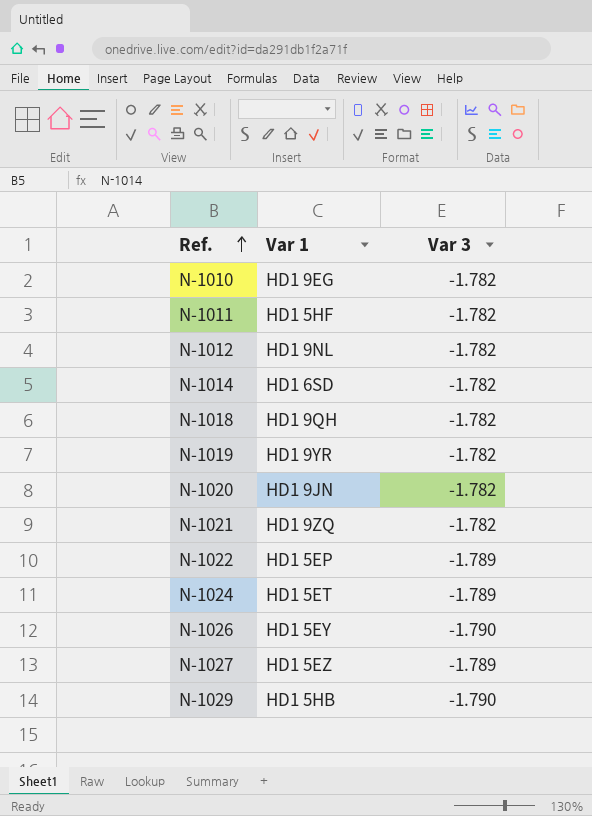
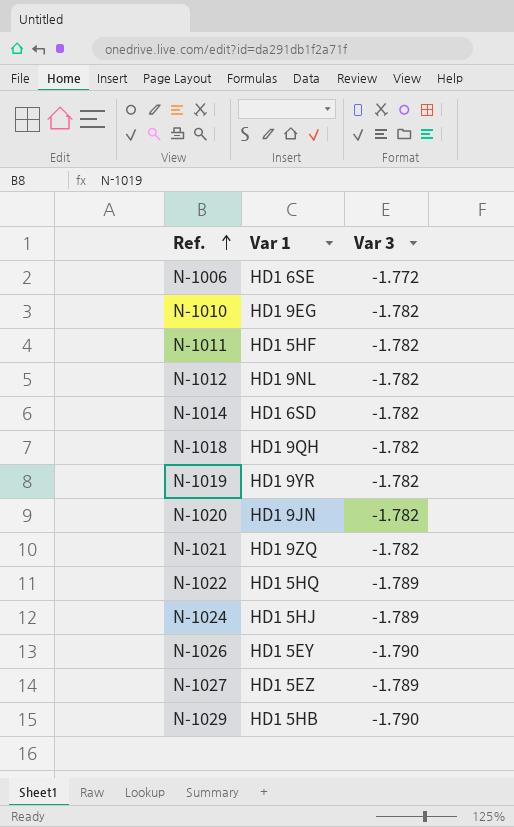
row N-1006: none -> HD1 6SE | -1.772
N-1022 | Var 1: HD1 5EP -> HD1 5HQ
N-1024 | Var 1: HD1 5ET -> HD1 5HJ

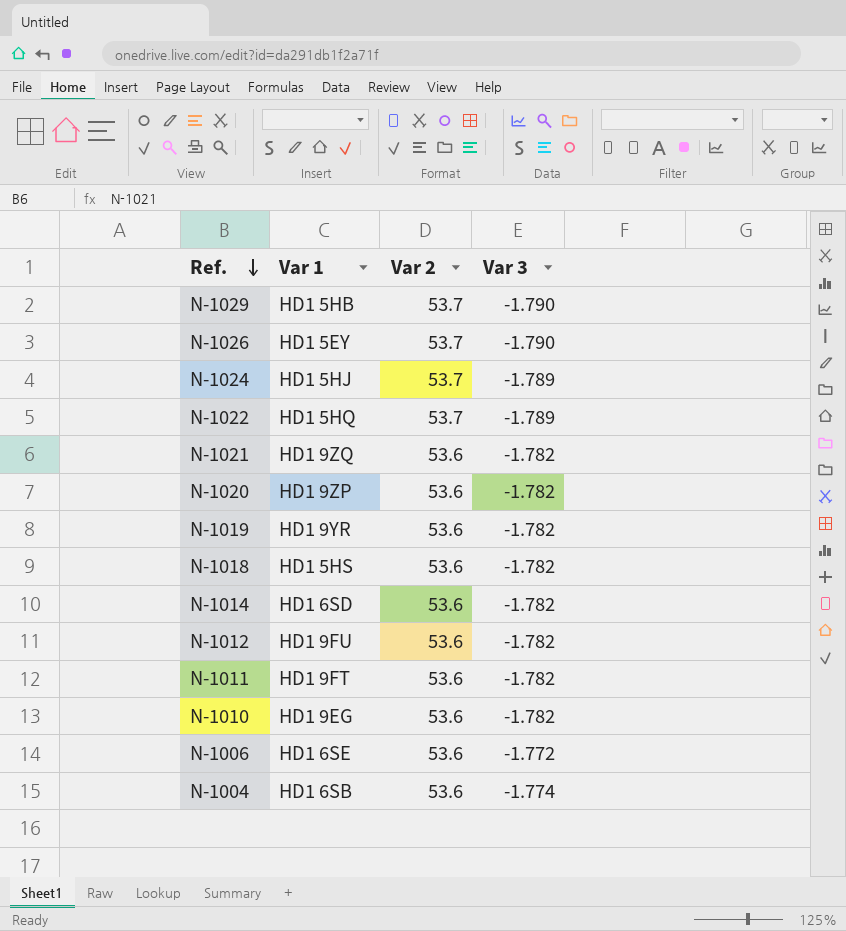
row order: Ref. ascending -> Ref. descending
column Var 2 | position: none -> 3
row N-1027: HD1 5EZ | -1.789 -> none
N-1020 | Var 1: HD1 9JN -> HD1 9ZP
N-1018 | Var 1: HD1 9QH -> HD1 5HS
N-1012 | Var 1: HD1 9NL -> HD1 9FU
N-1011 | Var 1: HD1 5HF -> HD1 9FT
row N-1004: none -> HD1 6SB | 53.6 | -1.774

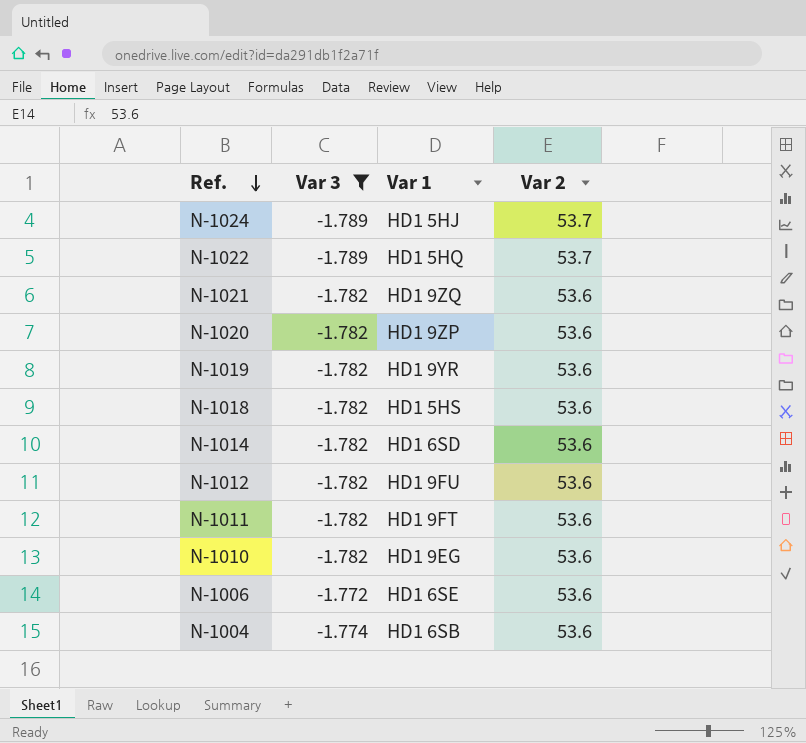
filter: none -> Var 3 != -1.790
column Var 3 | position: 4 -> 2

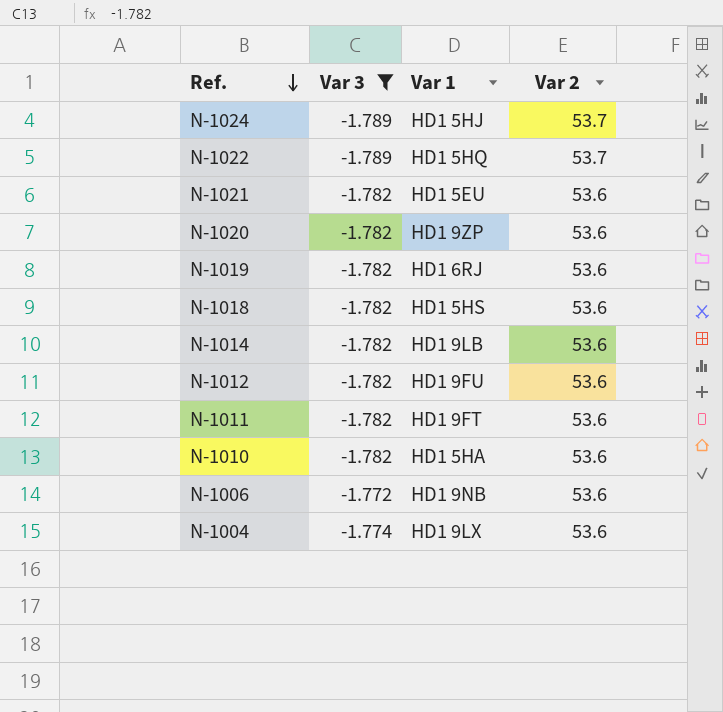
N-1021 | Var 1: HD1 9ZQ -> HD1 5EU
N-1019 | Var 1: HD1 9YR -> HD1 6RJ
N-1014 | Var 1: HD1 6SD -> HD1 9LB
N-1010 | Var 1: HD1 9EG -> HD1 5HA
N-1006 | Var 1: HD1 6SE -> HD1 9NB
N-1004 | Var 1: HD1 6SB -> HD1 9LX

